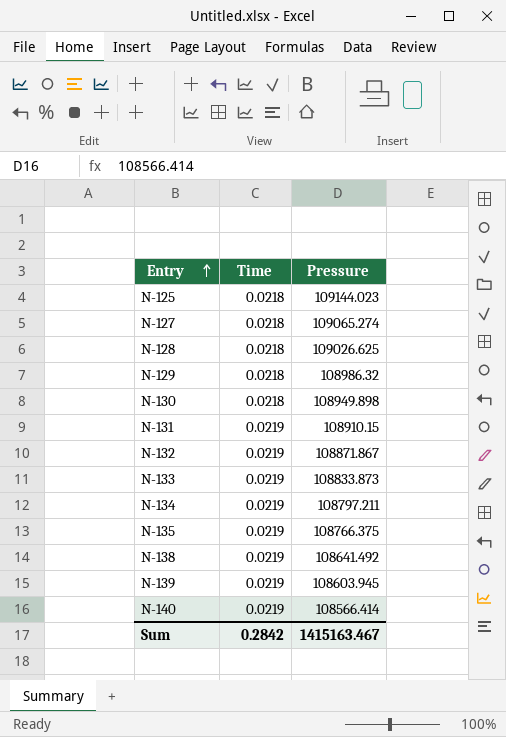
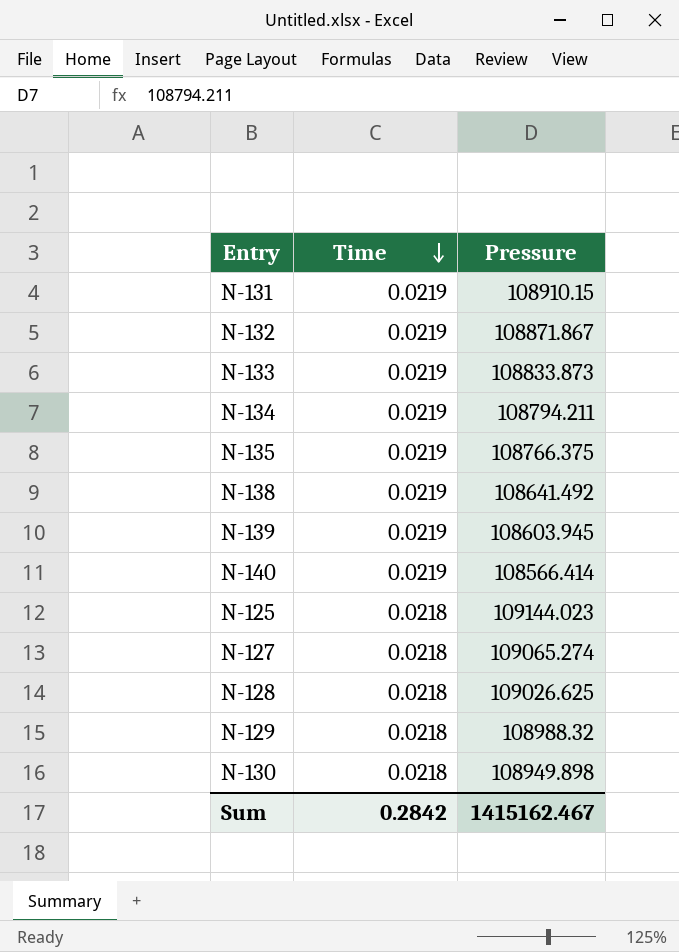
row order: Entry ascending -> Time descending
N-134 | Pressure: 108797.211 -> 108794.211
N-129 | Pressure: 108986.32 -> 108988.32
Sum | Pressure: 1415163.467 -> 1415162.467

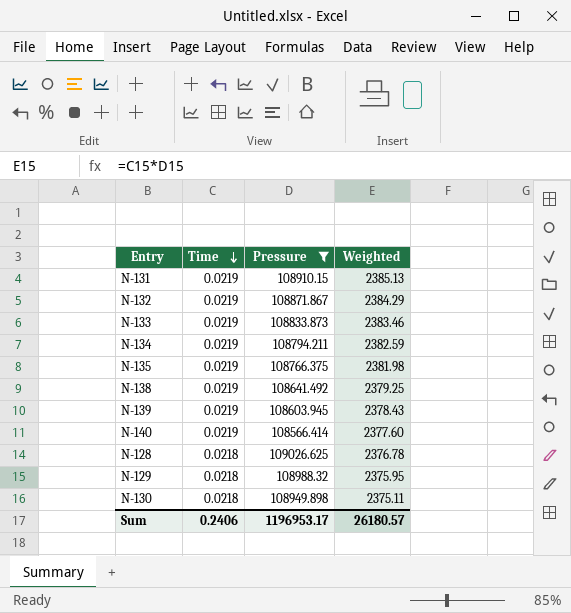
filter: none -> Pressure <= 109026.625
column Weighted | formula: none -> [Time] * [Pressure]
Sum | Time: 0.2842 -> 0.2406
Sum | Pressure: 1415162.467 -> 1196953.17

